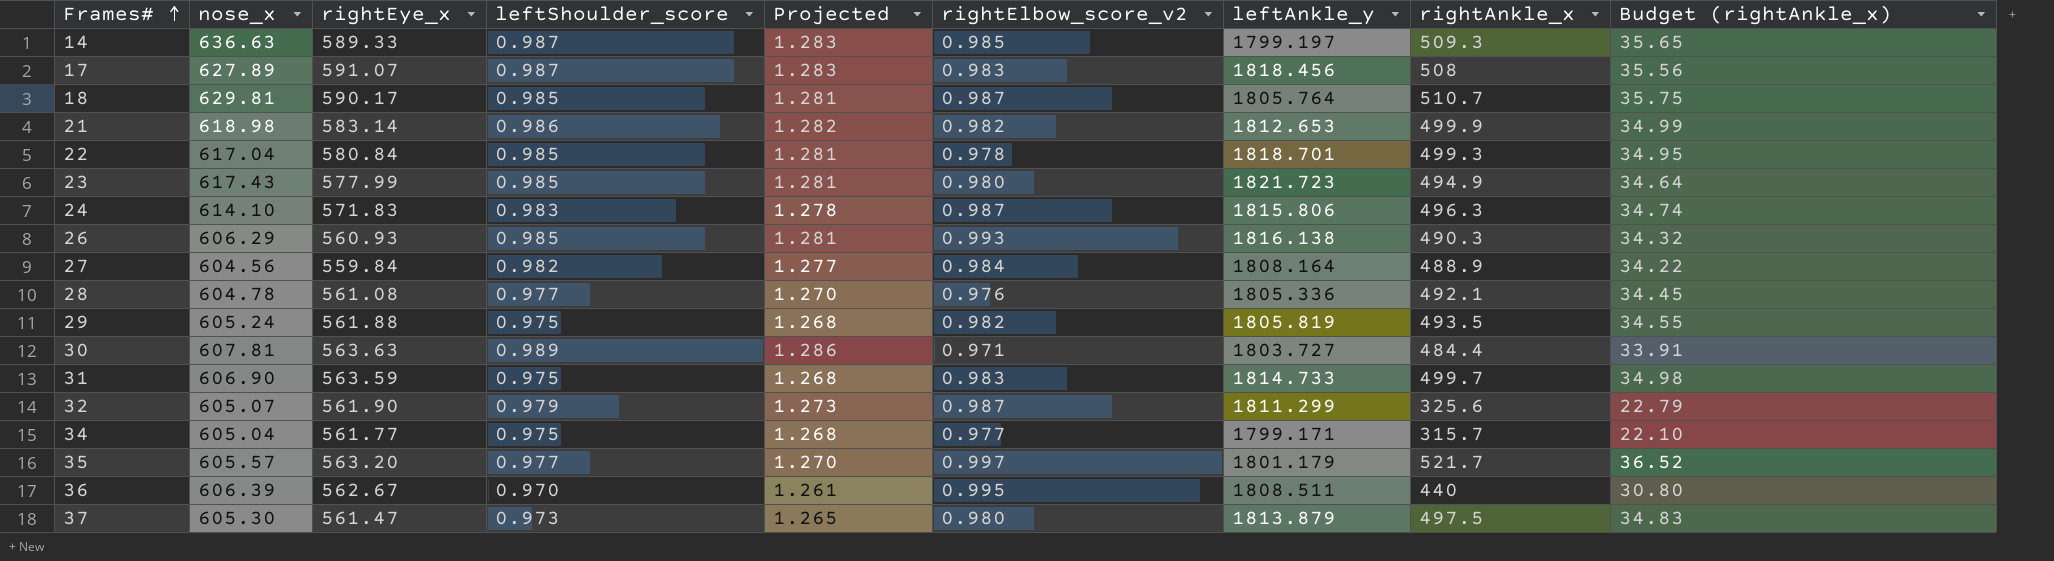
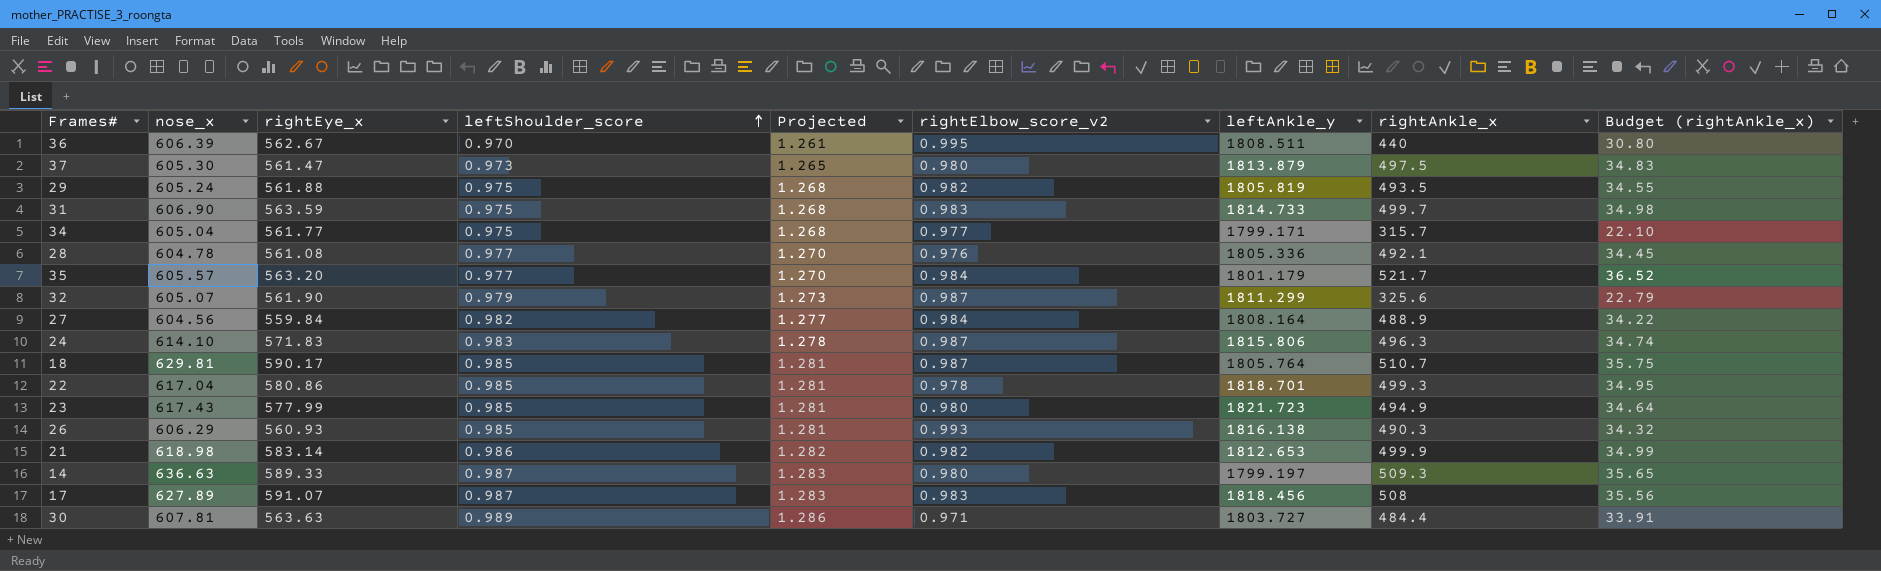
row order: Frames# ascending -> leftShoulder_score ascending
35 | rightElbow_score_v2: 0.997 -> 0.984
22 | rightEye_x: 580.84 -> 580.86
14 | rightElbow_score_v2: 0.985 -> 0.980

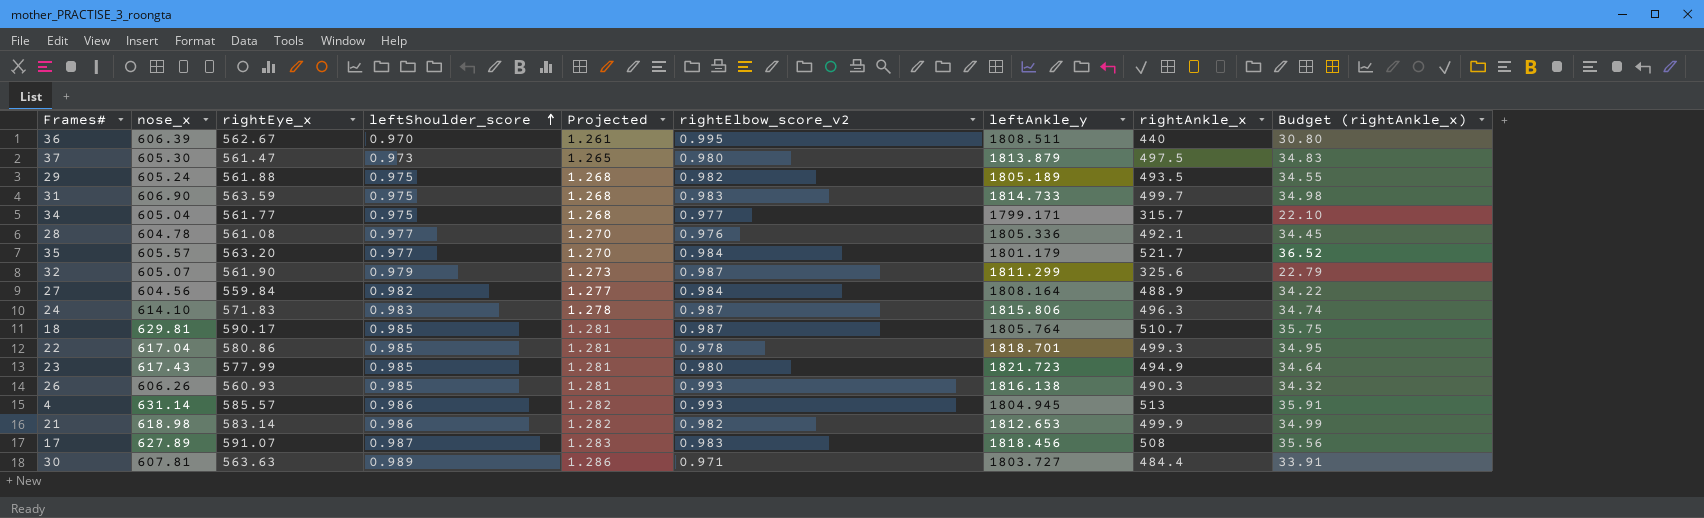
row 14: 636.63 | 589.33 | 0.987 | 1.283 | 0.980 | 1799.197 | 509.3 | 35.65 -> none
29 | leftAnkle_y: 1805.819 -> 1805.189
26 | nose_x: 606.29 -> 606.26
row 4: none -> 631.14 | 585.57 | 0.986 | 1.282 | 0.993 | 1804.945 | 513 | 35.91

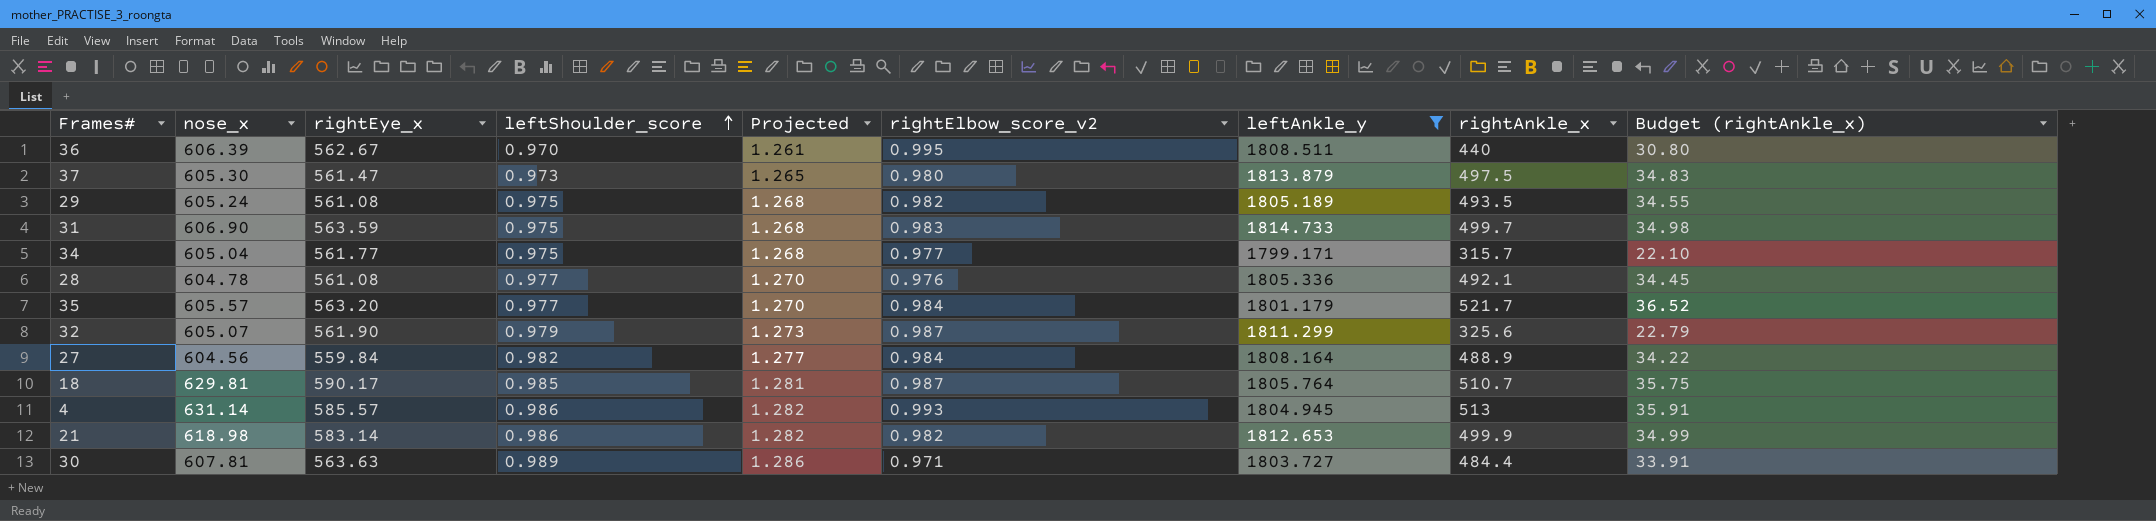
filter: none -> leftAnkle_y <= 1814.733
29 | rightEye_x: 561.88 -> 561.08

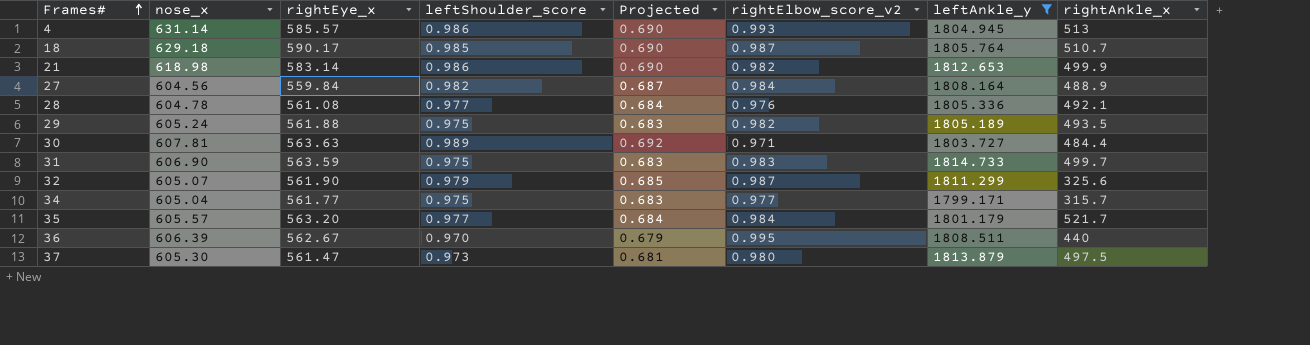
row order: leftShoulder_score ascending -> Frames# ascending
column Budget (rightAnkle_x) | formula: [rightAnkle_x] * 0.07 -> none
column Projected | formula: [leftShoulder_score] * 1.3 -> [leftShoulder_score] * 0.7
18 | nose_x: 629.81 -> 629.18
29 | rightEye_x: 561.08 -> 561.88

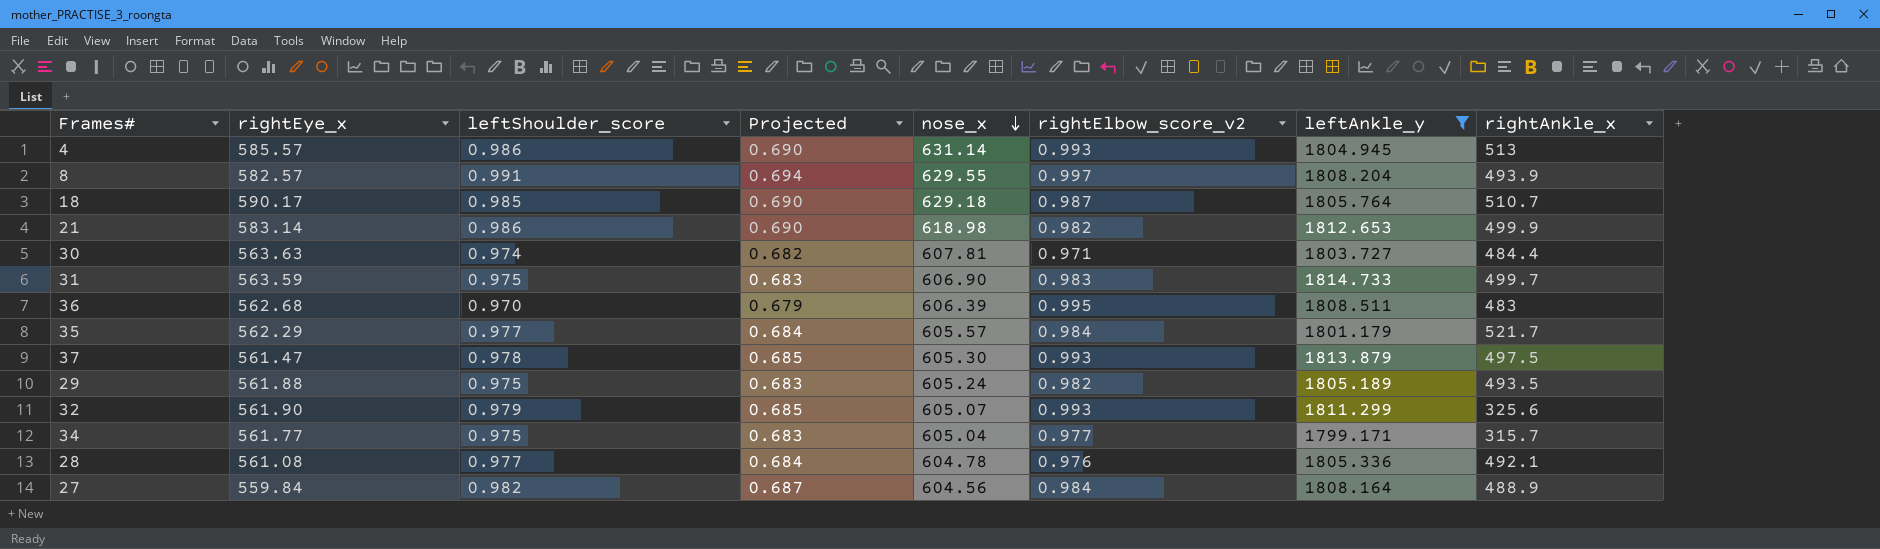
row order: Frames# ascending -> nose_x descending
column nose_x | position: 2 -> 5
row 8: none -> 582.57 | 0.991 | 0.694 | 629.55 | 0.997 | 1808.204 | 493.9
30 | leftShoulder_score: 0.989 -> 0.974
30 | Projected: 0.692 -> 0.682
36 | rightEye_x: 562.67 -> 562.68
36 | rightAnkle_x: 440 -> 483
35 | rightEye_x: 563.20 -> 562.29
37 | leftShoulder_score: 0.973 -> 0.978
37 | Projected: 0.681 -> 0.685
37 | rightElbow_score_v2: 0.980 -> 0.993
32 | rightElbow_score_v2: 0.987 -> 0.993

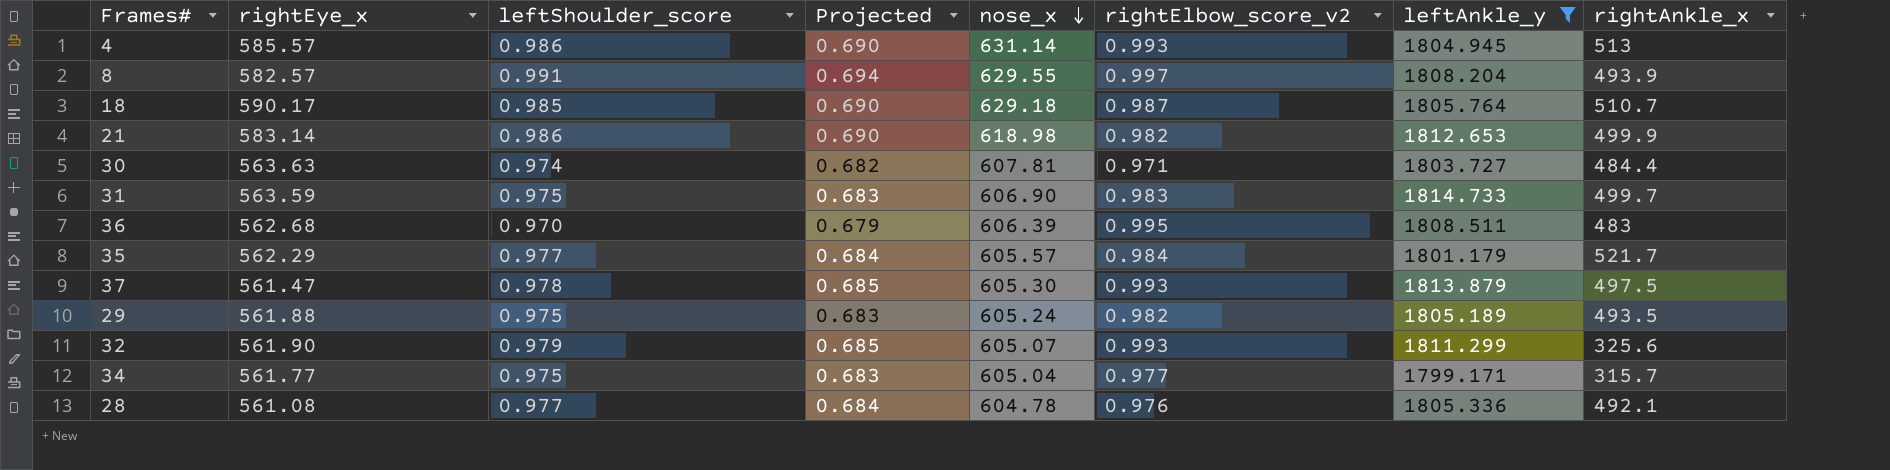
row 27: 559.84 | 0.982 | 0.687 | 604.56 | 0.984 | 1808.164 | 488.9 -> none

